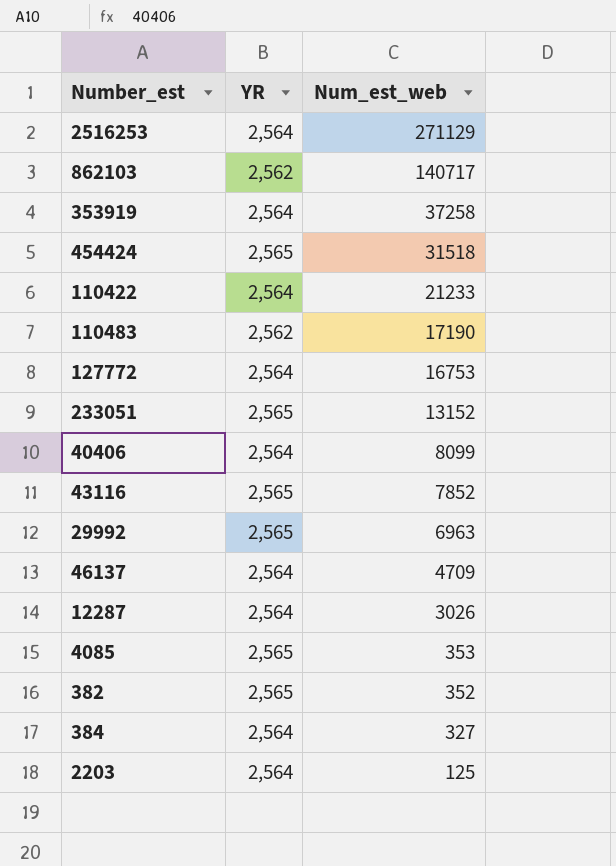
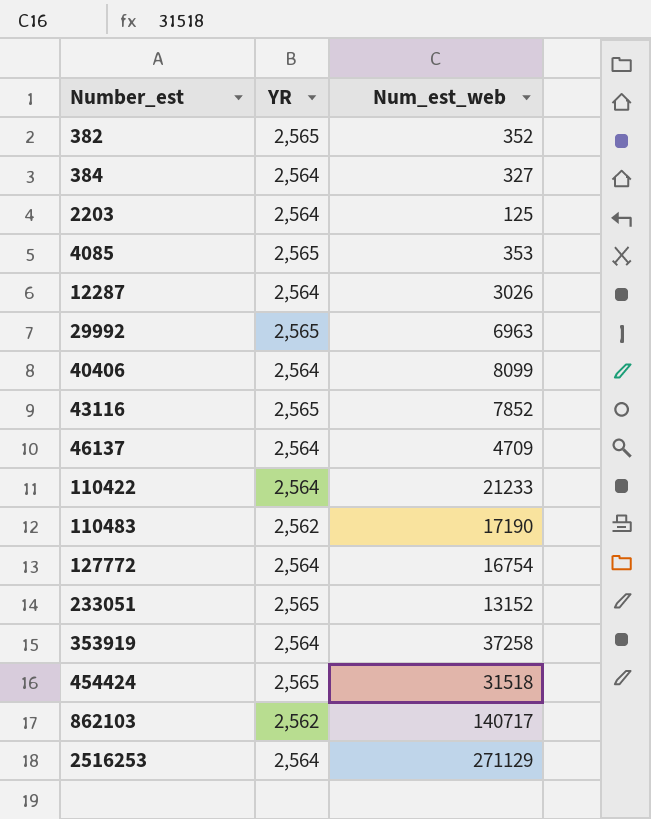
row order: Num_est_web descending -> Number_est ascending
127772 | Num_est_web: 16753 -> 16754

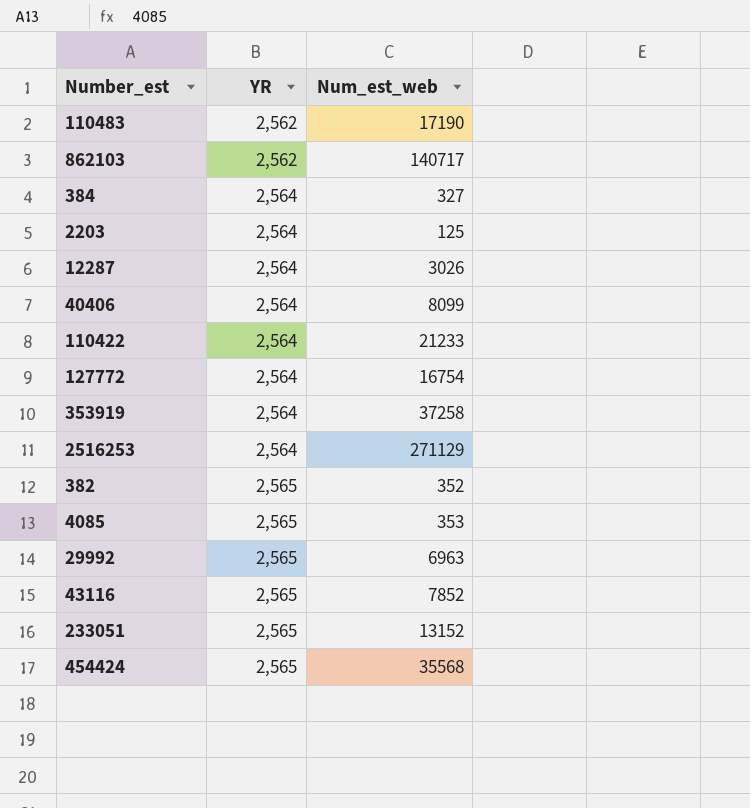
row order: Number_est ascending -> YR ascending
row 46137: 2,564 | 4709 -> none
454424 | Num_est_web: 31518 -> 35568

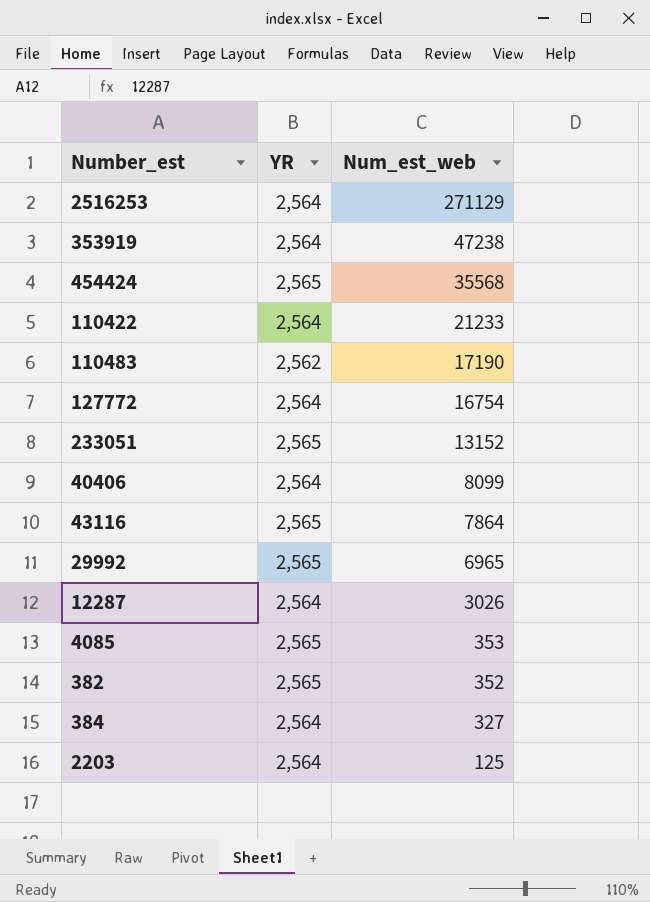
row order: YR ascending -> Num_est_web descending
row 862103: 2,562 | 140717 -> none
353919 | Num_est_web: 37258 -> 47238
43116 | Num_est_web: 7852 -> 7864
29992 | Num_est_web: 6963 -> 6965

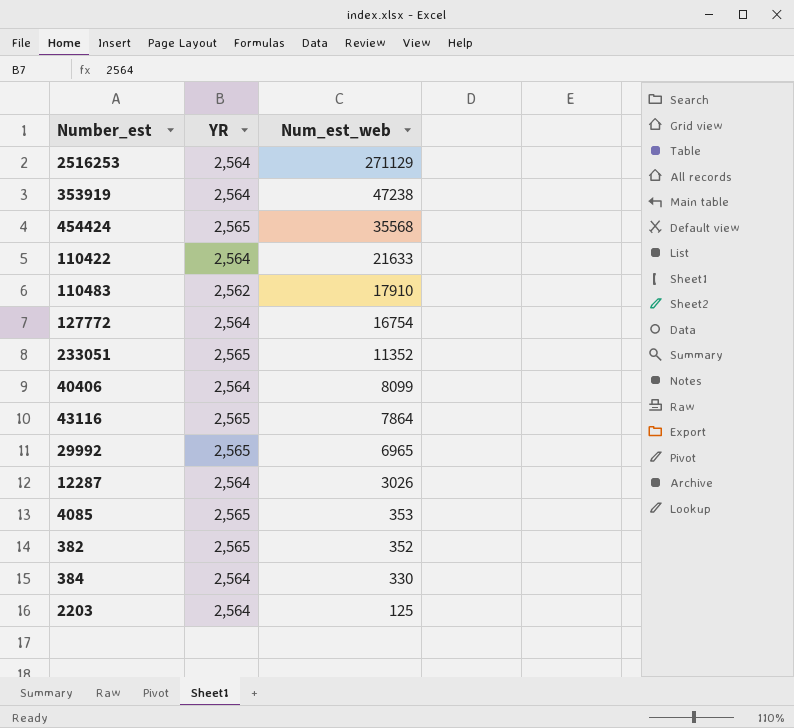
110422 | Num_est_web: 21233 -> 21633
110483 | Num_est_web: 17190 -> 17910
233051 | Num_est_web: 13152 -> 11352
384 | Num_est_web: 327 -> 330

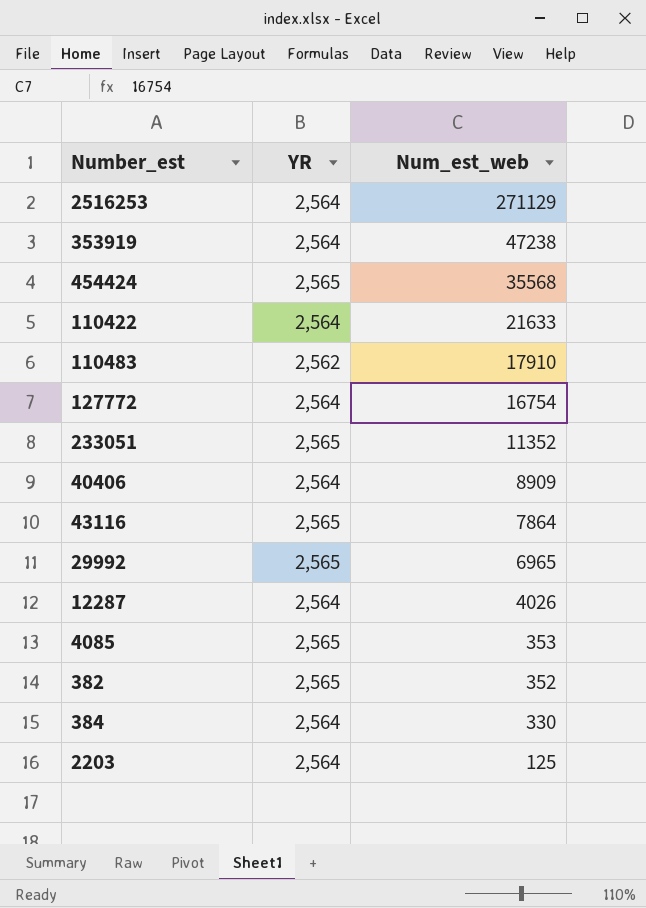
40406 | Num_est_web: 8099 -> 8909
12287 | Num_est_web: 3026 -> 4026

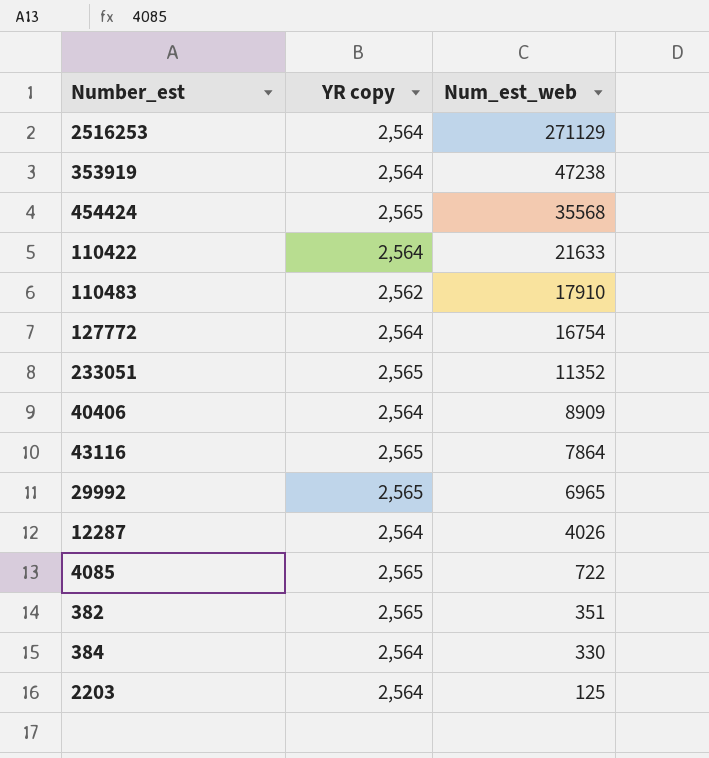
column name: YR -> YR copy
4085 | Num_est_web: 353 -> 722
382 | Num_est_web: 352 -> 351

